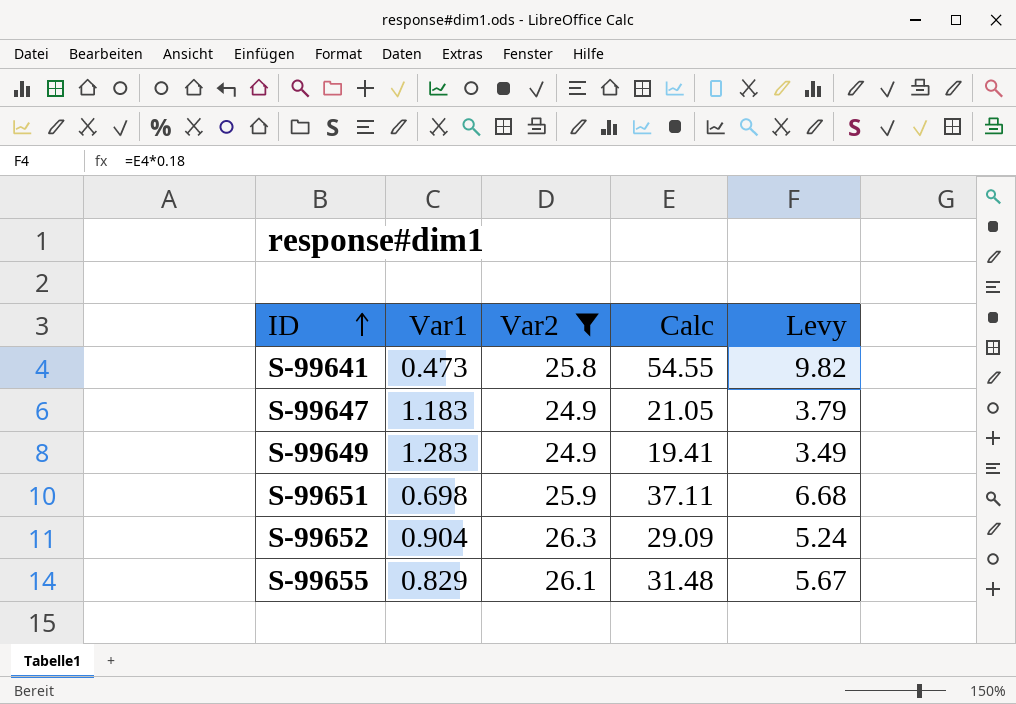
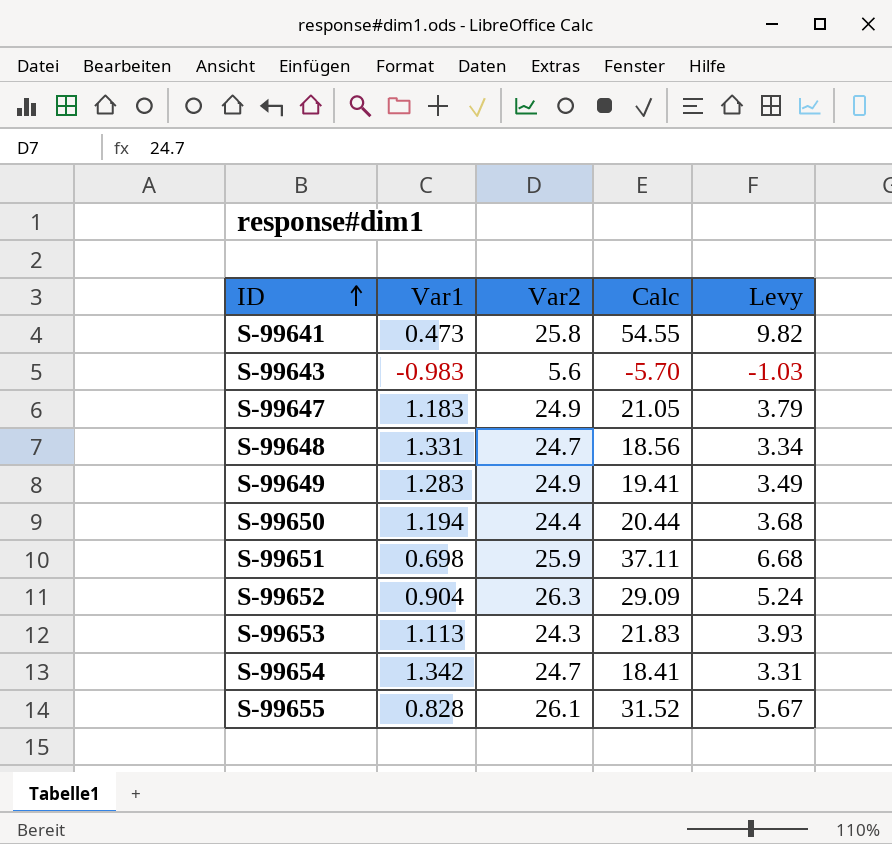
filter: Var2 >= 24.9 -> none
S-99655 | Var1: 0.829 -> 0.828
S-99655 | Calc: 31.48 -> 31.52

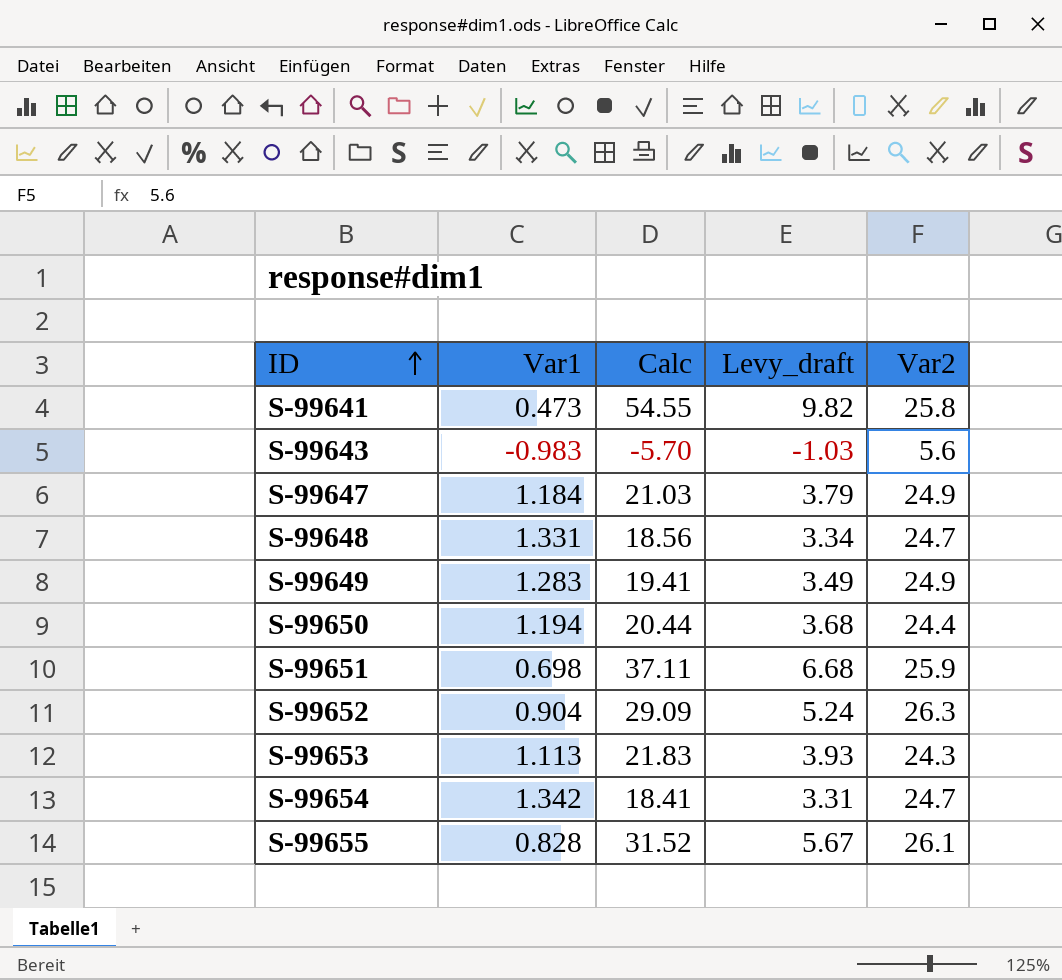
column name: Levy -> Levy_draft
column Var2 | position: 3 -> 5
S-99647 | Var1: 1.183 -> 1.184
S-99647 | Calc: 21.05 -> 21.03

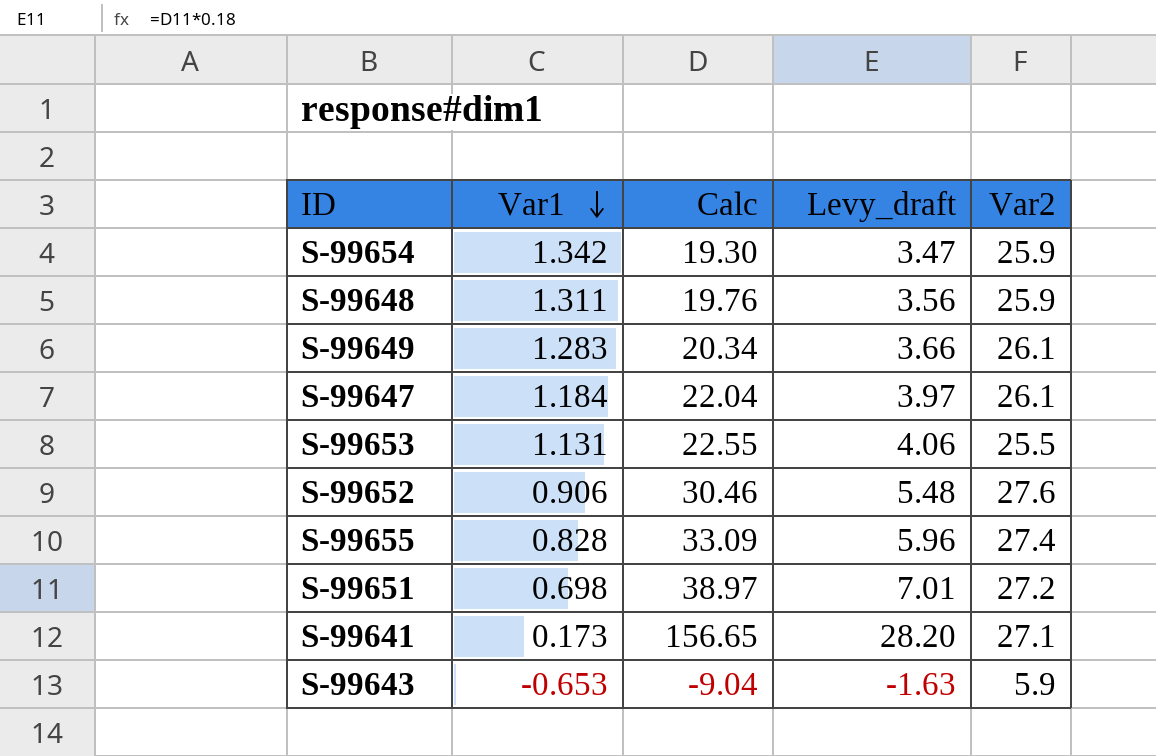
row order: ID ascending -> Var1 descending
row S-99650: 1.194 | 20.44 | 3.68 | 24.4 -> none
S-99654 | Calc: 18.41 -> 19.30
S-99654 | Levy_draft: 3.31 -> 3.47
S-99654 | Var2: 24.7 -> 25.9
S-99648 | Var1: 1.331 -> 1.311
S-99648 | Calc: 18.56 -> 19.76
S-99648 | Levy_draft: 3.34 -> 3.56
S-99648 | Var2: 24.7 -> 25.9
S-99649 | Calc: 19.41 -> 20.34
S-99649 | Levy_draft: 3.49 -> 3.66
S-99649 | Var2: 24.9 -> 26.1
S-99647 | Calc: 21.03 -> 22.04
S-99647 | Levy_draft: 3.79 -> 3.97
S-99647 | Var2: 24.9 -> 26.1
S-99653 | Var1: 1.113 -> 1.131
S-99653 | Calc: 21.83 -> 22.55
S-99653 | Levy_draft: 3.93 -> 4.06
S-99653 | Var2: 24.3 -> 25.5
S-99652 | Var1: 0.904 -> 0.906
S-99652 | Calc: 29.09 -> 30.46
S-99652 | Levy_draft: 5.24 -> 5.48
S-99652 | Var2: 26.3 -> 27.6
S-99655 | Calc: 31.52 -> 33.09
S-99655 | Levy_draft: 5.67 -> 5.96
S-99655 | Var2: 26.1 -> 27.4
S-99651 | Calc: 37.11 -> 38.97
S-99651 | Levy_draft: 6.68 -> 7.01
S-99651 | Var2: 25.9 -> 27.2
S-99641 | Var1: 0.473 -> 0.173
S-99641 | Calc: 54.55 -> 156.65
S-99641 | Levy_draft: 9.82 -> 28.20
S-99641 | Var2: 25.8 -> 27.1
S-99643 | Var1: -0.983 -> -0.653
S-99643 | Calc: -5.70 -> -9.04
S-99643 | Levy_draft: -1.03 -> -1.63
S-99643 | Var2: 5.6 -> 5.9

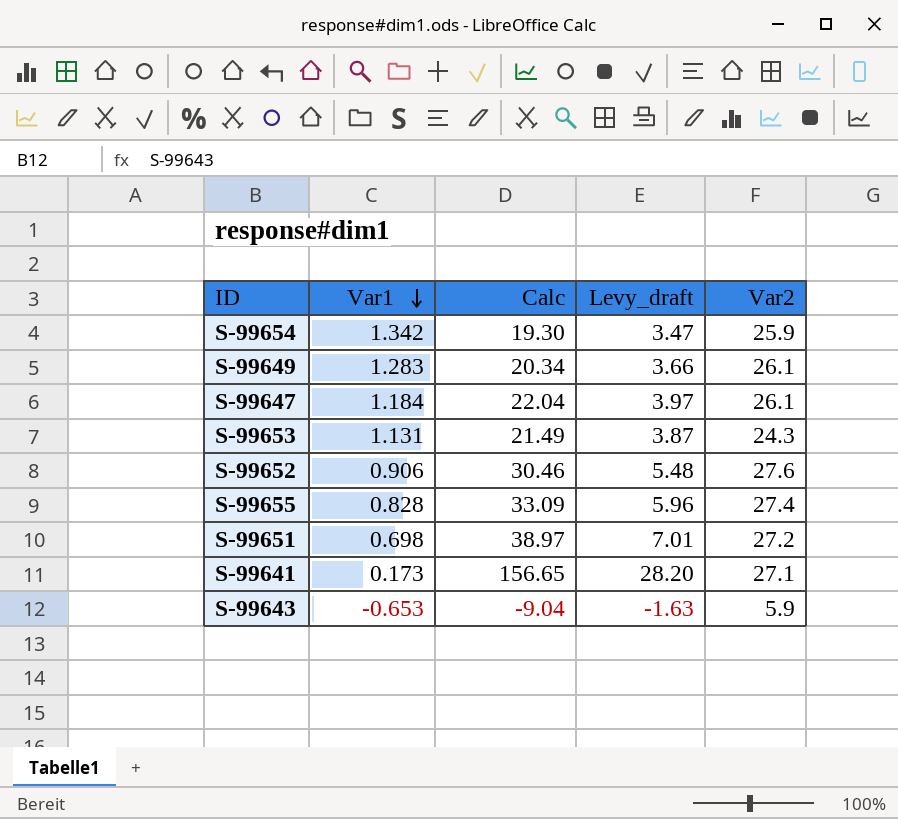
row S-99648: 1.311 | 19.76 | 3.56 | 25.9 -> none
S-99653 | Calc: 22.55 -> 21.49
S-99653 | Levy_draft: 4.06 -> 3.87
S-99653 | Var2: 25.5 -> 24.3

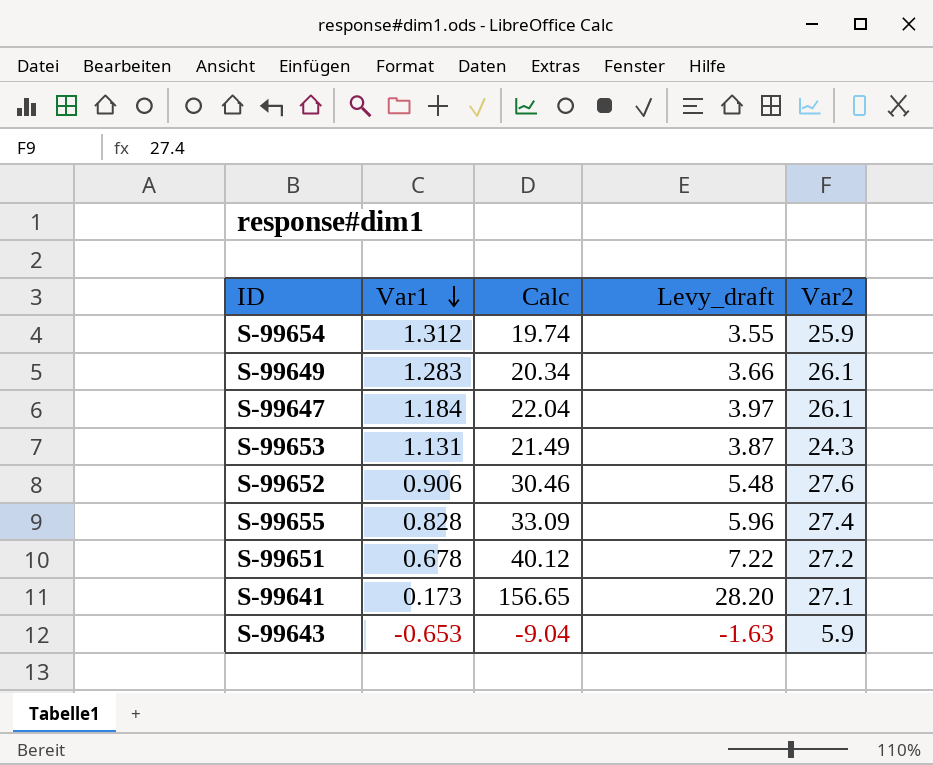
S-99654 | Var1: 1.342 -> 1.312
S-99654 | Calc: 19.30 -> 19.74
S-99654 | Levy_draft: 3.47 -> 3.55
S-99651 | Var1: 0.698 -> 0.678
S-99651 | Calc: 38.97 -> 40.12
S-99651 | Levy_draft: 7.01 -> 7.22

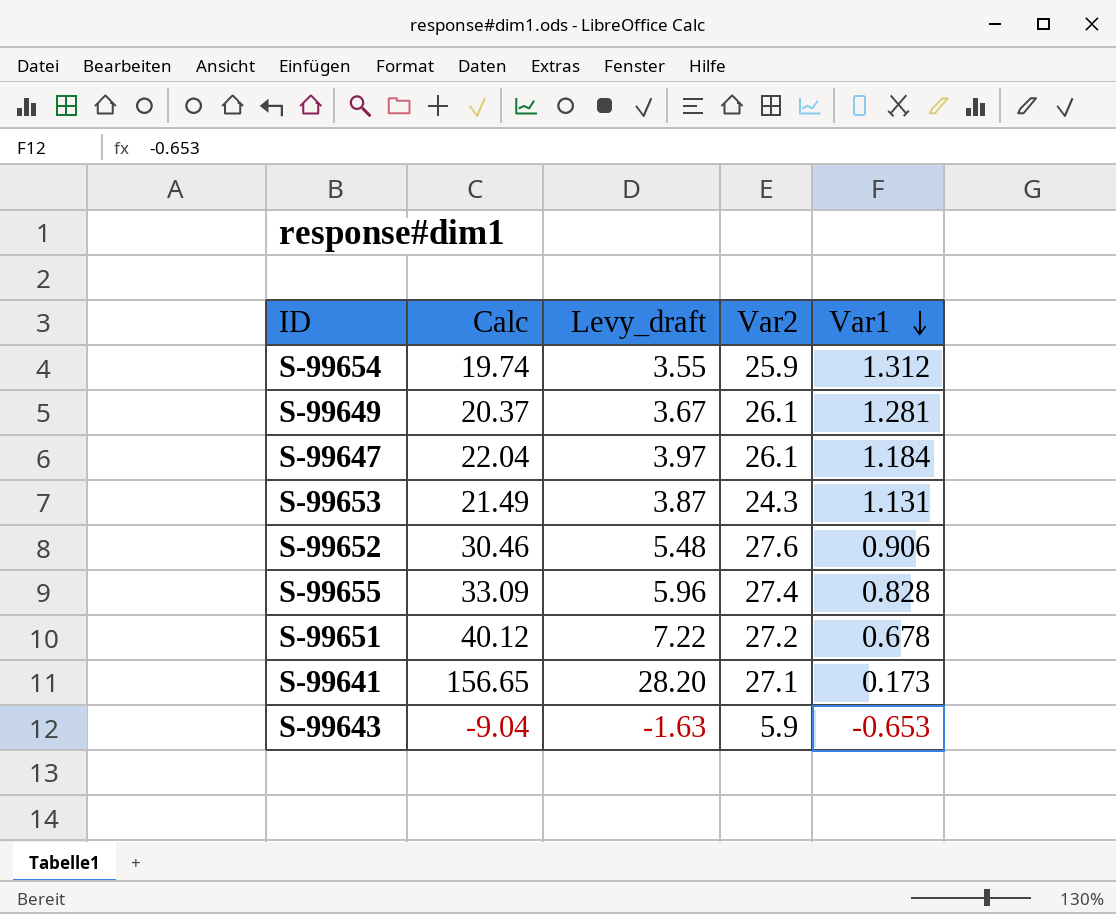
column Var1 | position: 2 -> 5
S-99649 | Calc: 20.34 -> 20.37
S-99649 | Levy_draft: 3.66 -> 3.67
S-99649 | Var1: 1.283 -> 1.281

